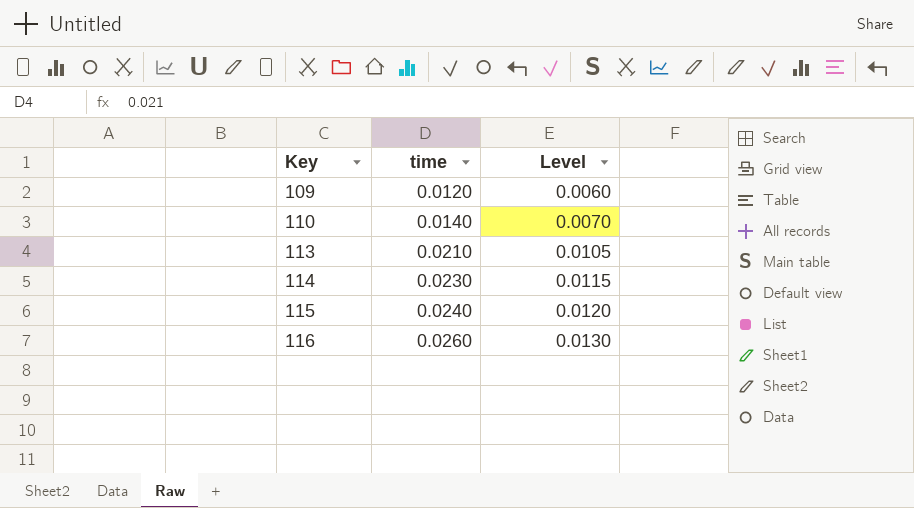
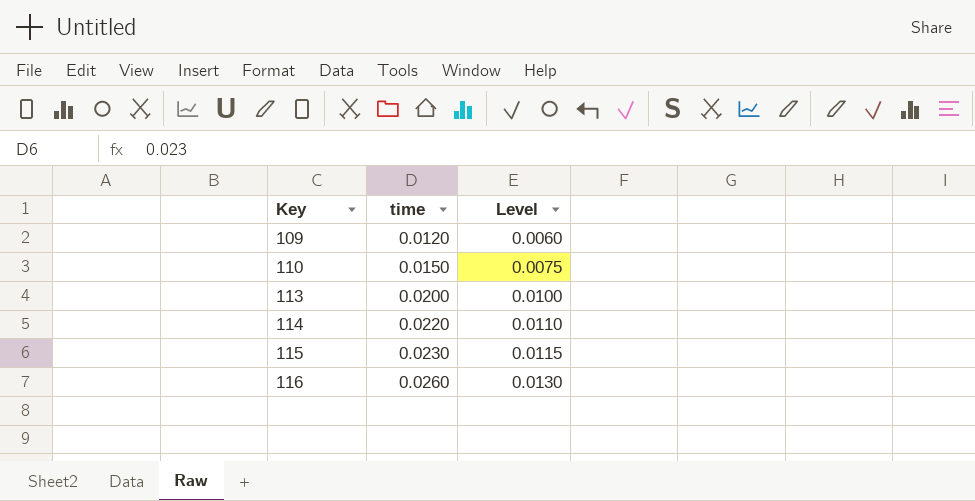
110 | time: 0.0140 -> 0.0150
110 | Level: 0.0070 -> 0.0075
113 | time: 0.0210 -> 0.0200
113 | Level: 0.0105 -> 0.0100
114 | time: 0.0230 -> 0.0220
114 | Level: 0.0115 -> 0.0110
115 | time: 0.0240 -> 0.0230
115 | Level: 0.0120 -> 0.0115

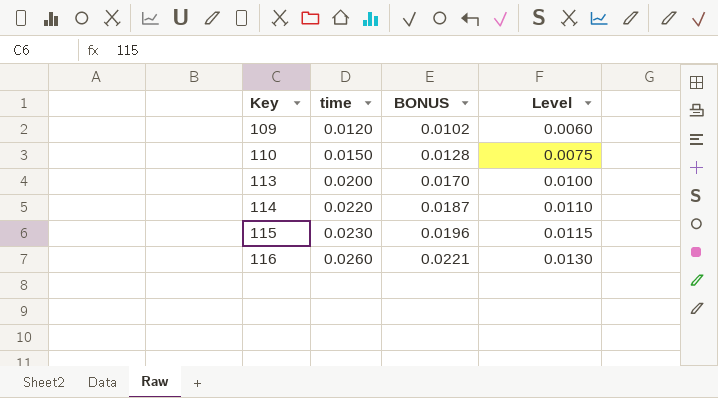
column BONUS | formula: none -> [time] * 0.85

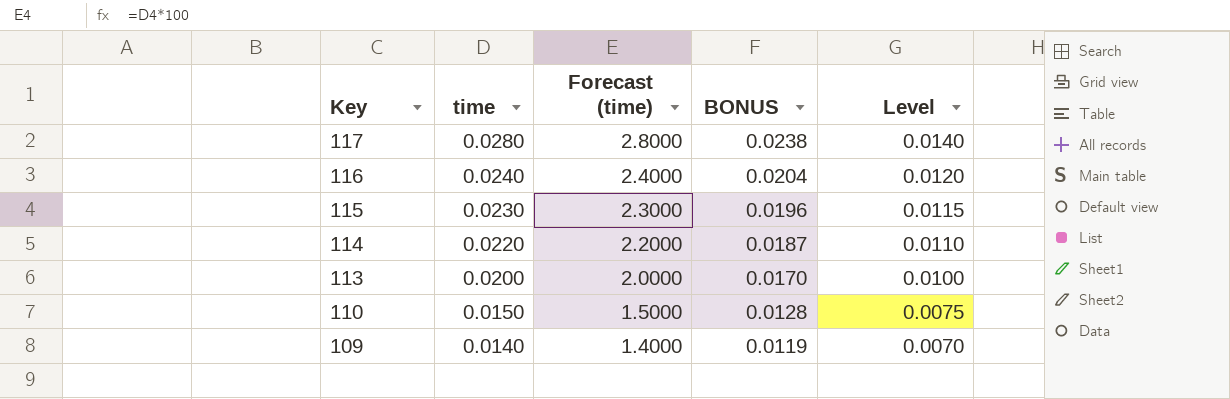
row order: Key ascending -> Key descending
column Forecast (time) | formula: none -> [time] * 100
row 117: none -> 0.0280 | 2.8000 | 0.0238 | 0.0140
116 | time: 0.0260 -> 0.0240
116 | BONUS: 0.0221 -> 0.0204
116 | Level: 0.0130 -> 0.0120
109 | time: 0.0120 -> 0.0140
109 | BONUS: 0.0102 -> 0.0119
109 | Level: 0.0060 -> 0.0070

